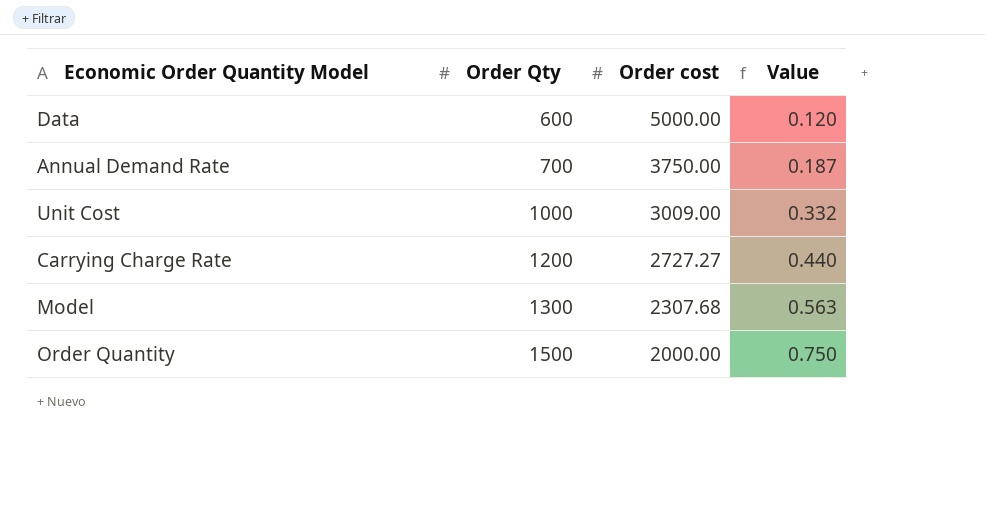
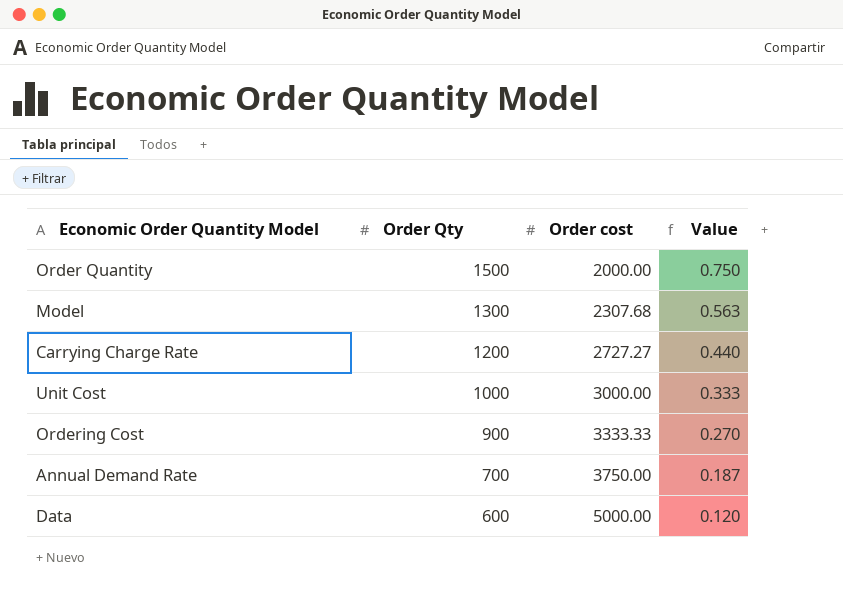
row order: Order Qty ascending -> Order Qty descending
Unit Cost | Order cost: 3009.00 -> 3000.00
Unit Cost | Value: 0.332 -> 0.333
row Ordering Cost: none -> 900 | 3333.33 | 0.270

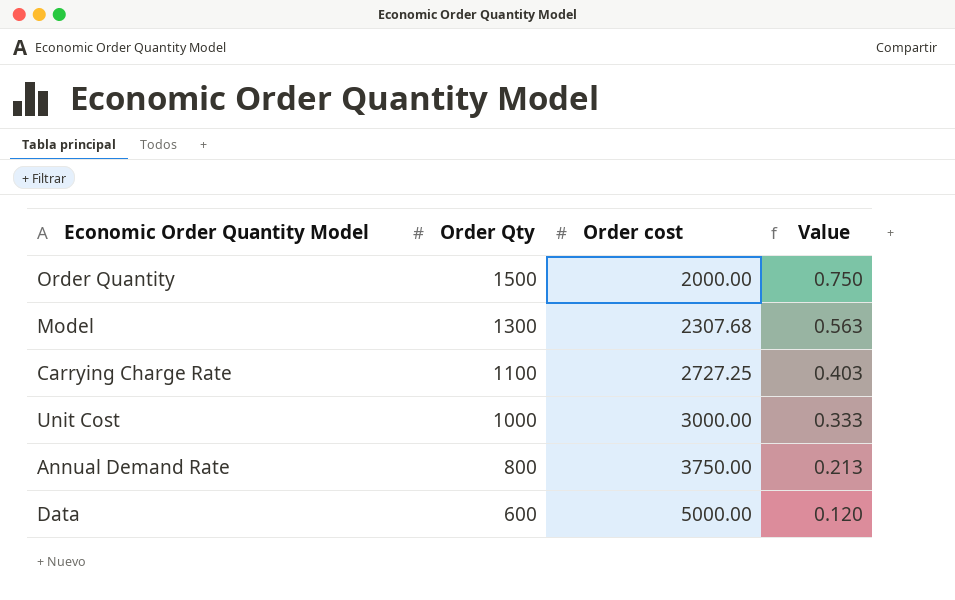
row Ordering Cost: 900 | 3333.33 | 0.270 -> none
Carrying Charge Rate | Order Qty: 1200 -> 1100
Carrying Charge Rate | Order cost: 2727.27 -> 2727.25
Carrying Charge Rate | Value: 0.440 -> 0.403
Annual Demand Rate | Order Qty: 700 -> 800
Annual Demand Rate | Value: 0.187 -> 0.213

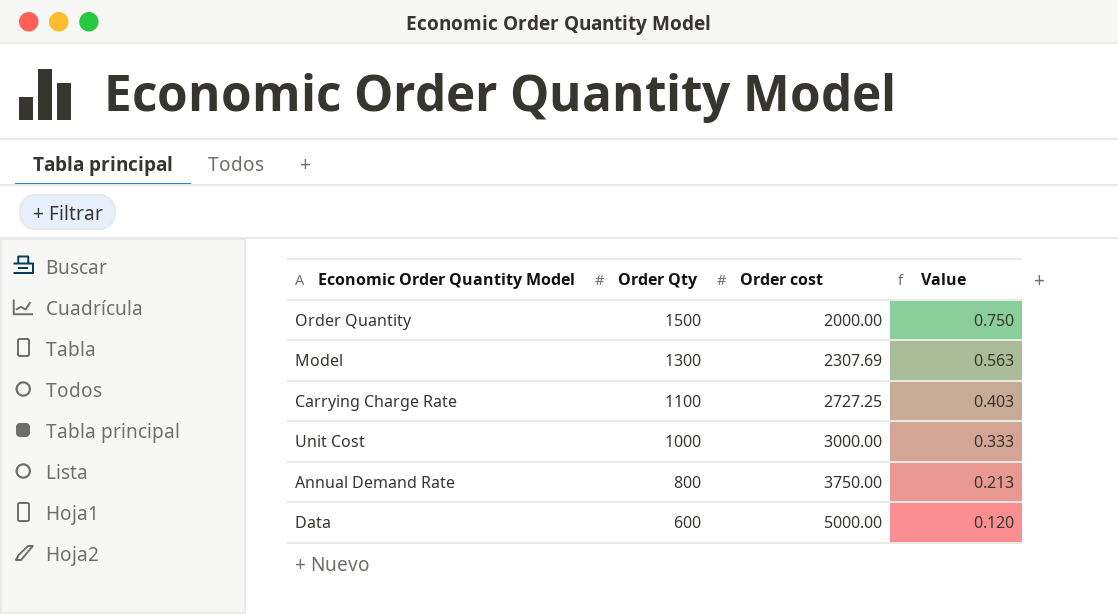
Model | Order cost: 2307.68 -> 2307.69

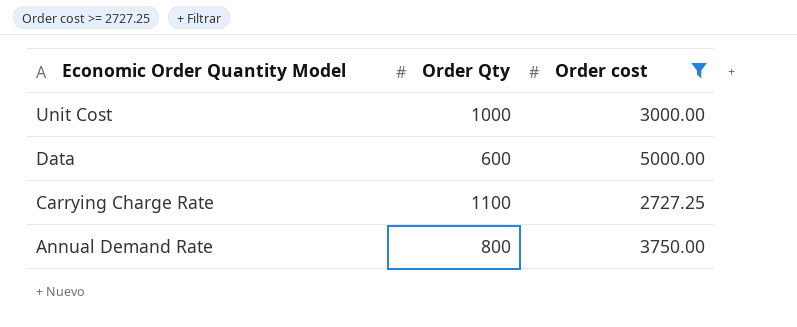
filter: none -> Order cost >= 2727.25
row order: Order Qty descending -> Economic Order Quantity Model descending
column Value | formula: [Order Qty] / [Order cost] -> none

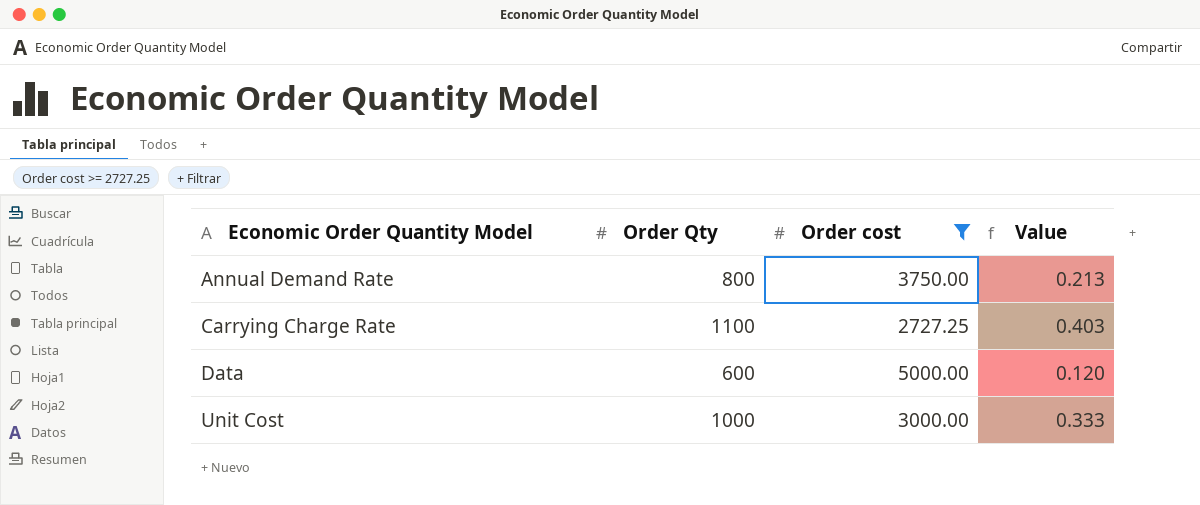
row order: Economic Order Quantity Model descending -> Economic Order Quantity Model ascending
column Value | formula: none -> [Order Qty] / [Order cost]

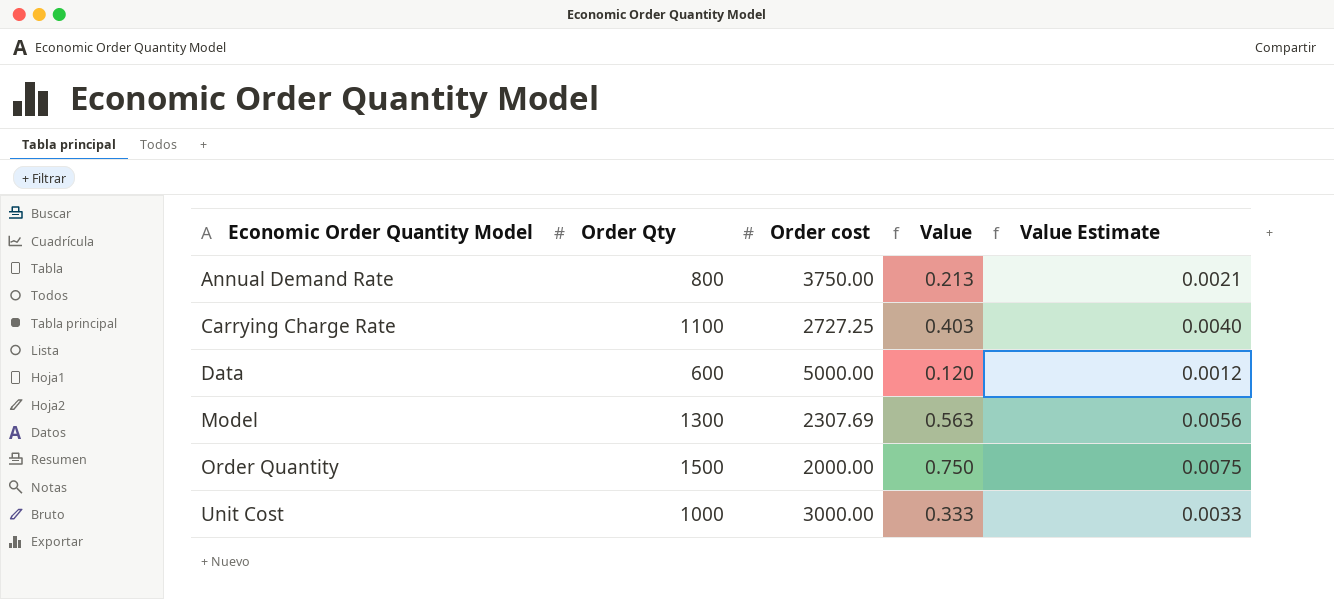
filter: Order cost >= 2727.25 -> none
column Value Estimate | formula: none -> [Value] * 0.01

